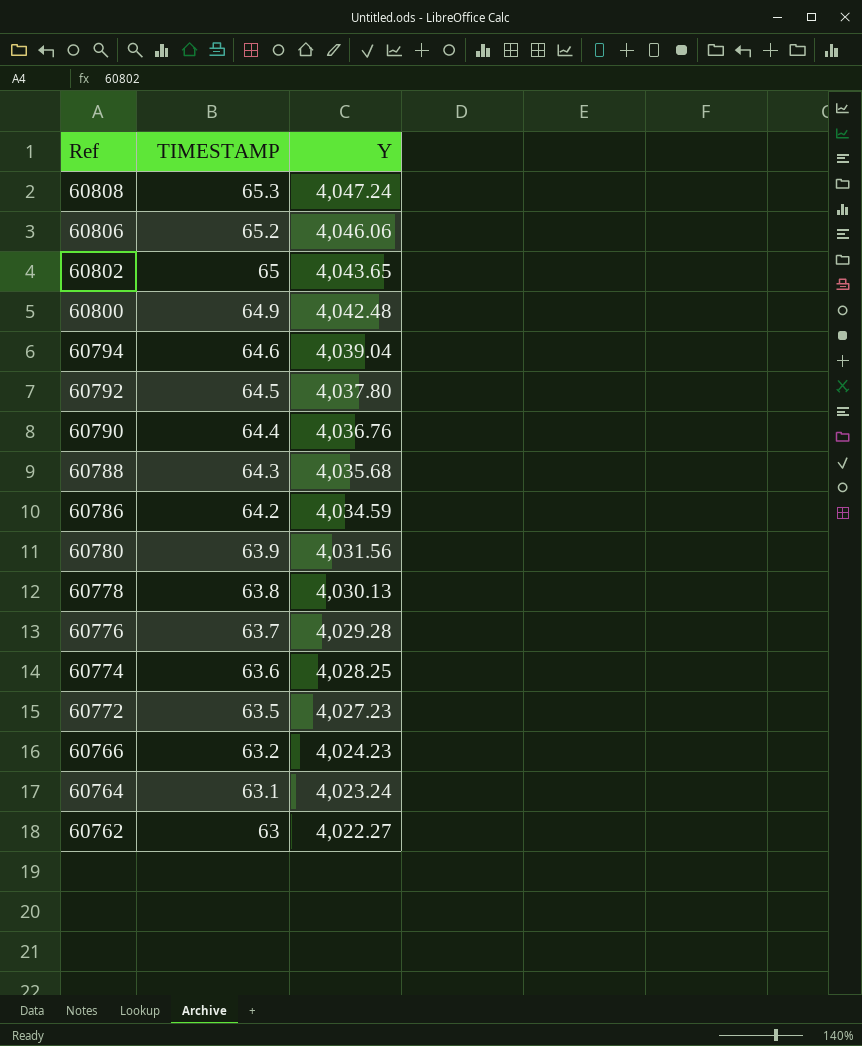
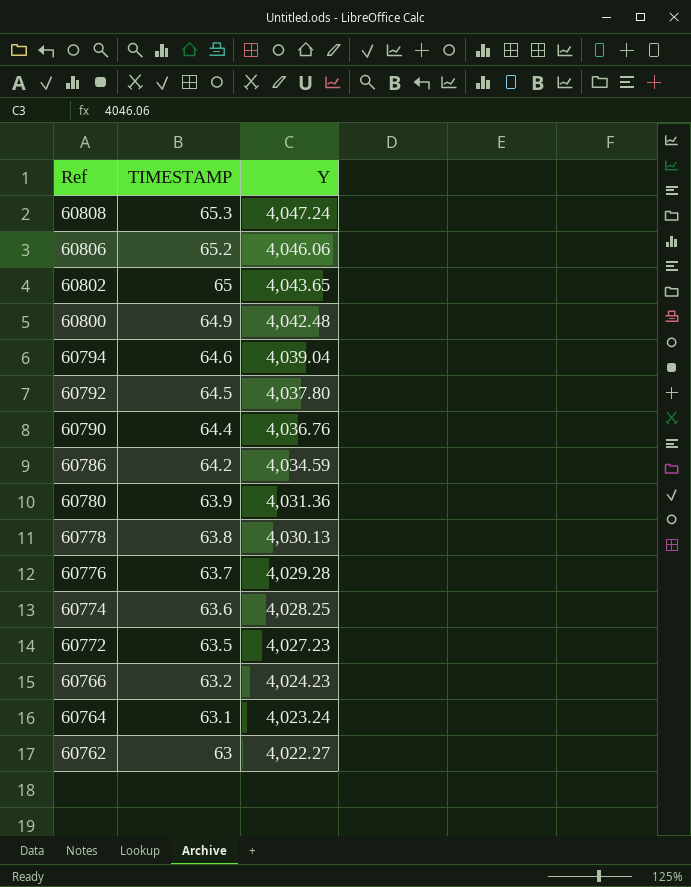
row 60788: 64.3 | 4,035.68 -> none
60780 | Y: 4,031.56 -> 4,031.36

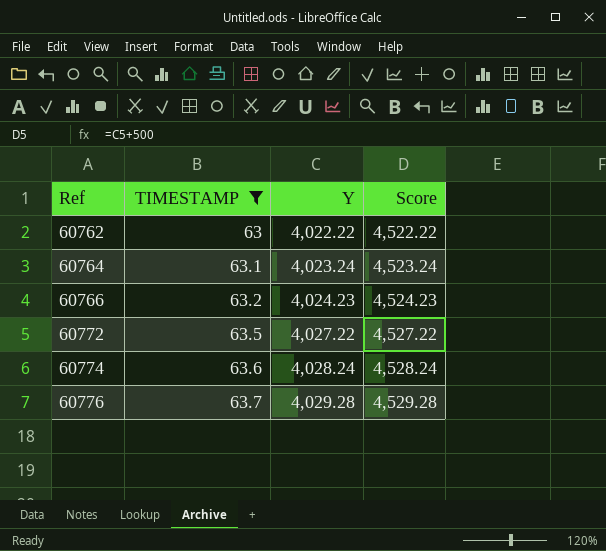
filter: none -> TIMESTAMP <= 63.7
row order: Ref descending -> Ref ascending
column Score | formula: none -> [Y] + 500
60762 | Y: 4,022.27 -> 4,022.22
60772 | Y: 4,027.23 -> 4,027.22
60774 | Y: 4,028.25 -> 4,028.24

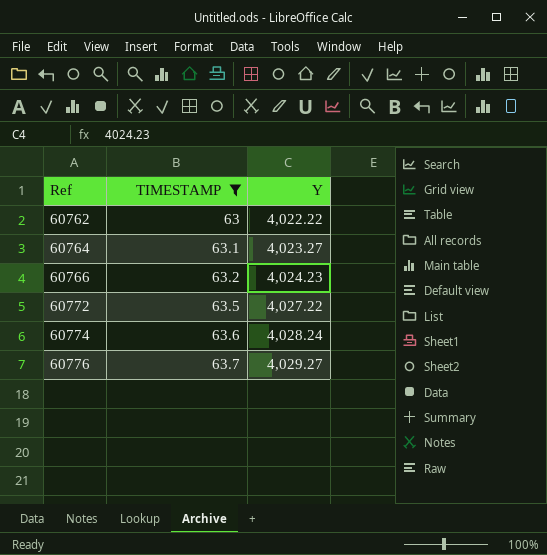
column Score | formula: [Y] + 500 -> none
60764 | Y: 4,023.24 -> 4,023.27
60776 | Y: 4,029.28 -> 4,029.27

